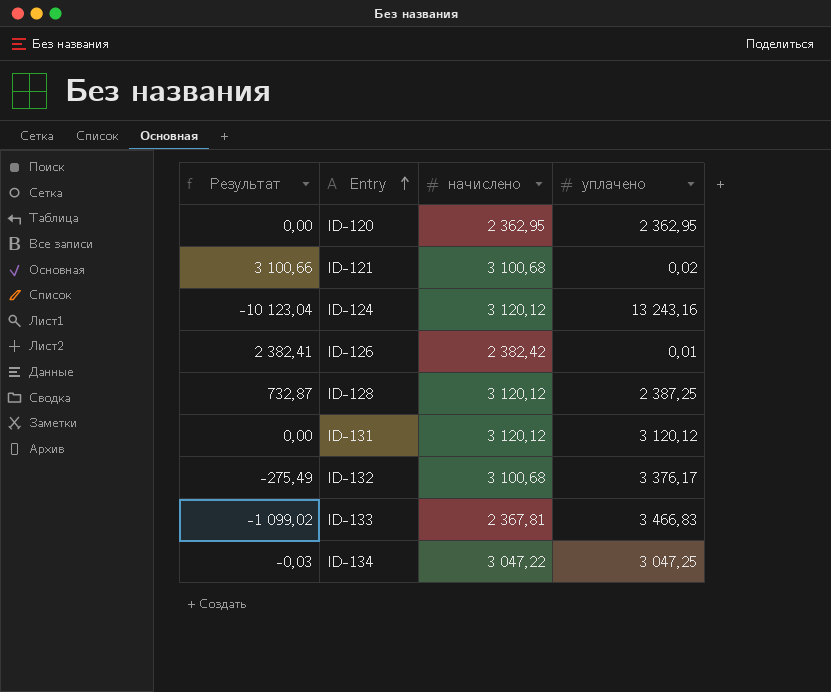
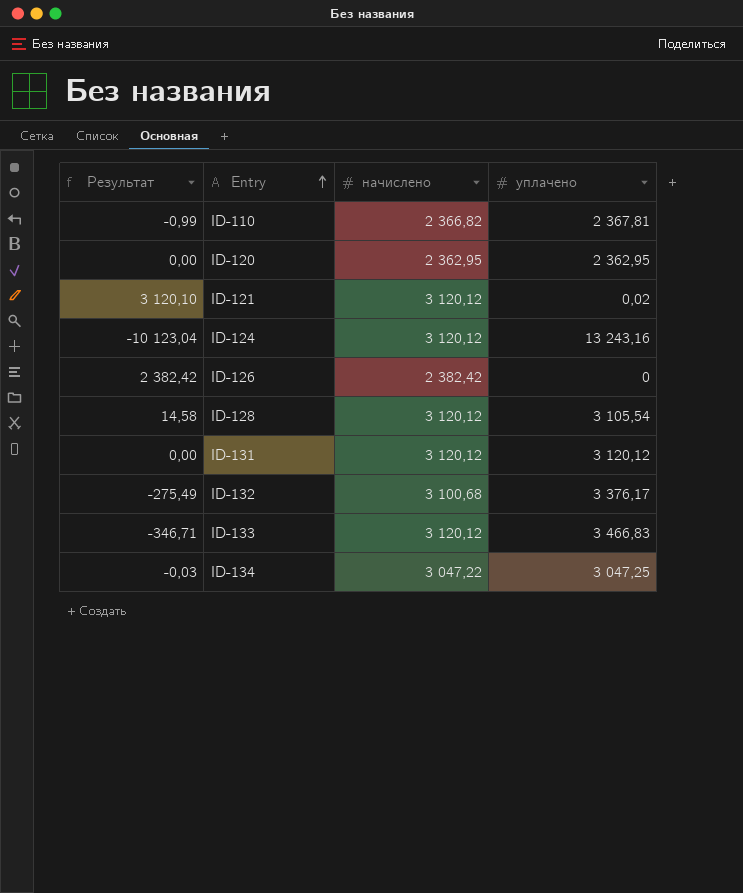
row ID-110: none -> -0,99 | 2 366,82 | 2 367,81
ID-121 | Результат: 3 100,66 -> 3 120,10
ID-121 | начислено: 3 100,68 -> 3 120,12
ID-126 | Результат: 2 382,41 -> 2 382,42
ID-126 | уплачено: 0,01 -> 0
ID-128 | Результат: 732,87 -> 14,58
ID-128 | уплачено: 2 387,25 -> 3 105,54
ID-133 | Результат: -1 099,02 -> -346,71
ID-133 | начислено: 2 367,81 -> 3 120,12

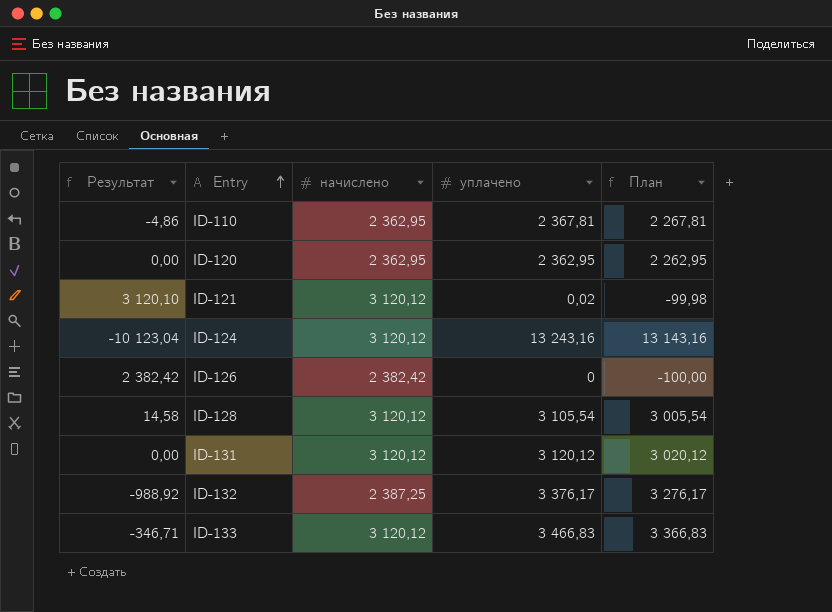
column План | formula: none -> [уплачено] - 100
row ID-134: -0,03 | 3 047,22 | 3 047,25 -> none
ID-110 | Результат: -0,99 -> -4,86
ID-110 | начислено: 2 366,82 -> 2 362,95
ID-132 | Результат: -275,49 -> -988,92
ID-132 | начислено: 3 100,68 -> 2 387,25

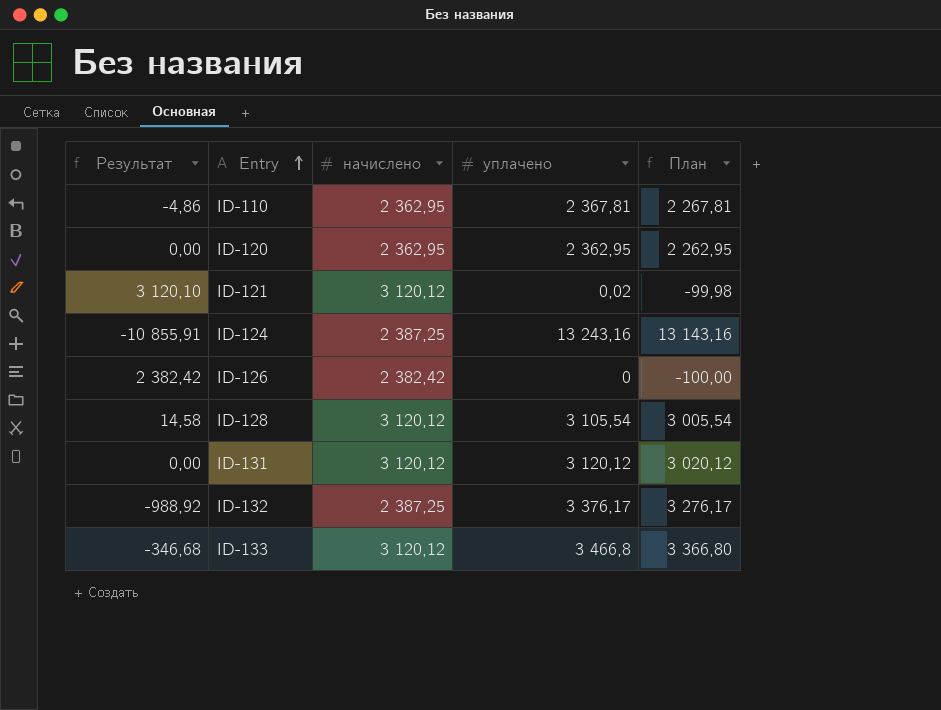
ID-124 | Результат: -10 123,04 -> -10 855,91
ID-124 | начислено: 3 120,12 -> 2 387,25
ID-133 | Результат: -346,71 -> -346,68
ID-133 | уплачено: 3 466,83 -> 3 466,8
ID-133 | План: 3 366,83 -> 3 366,80

